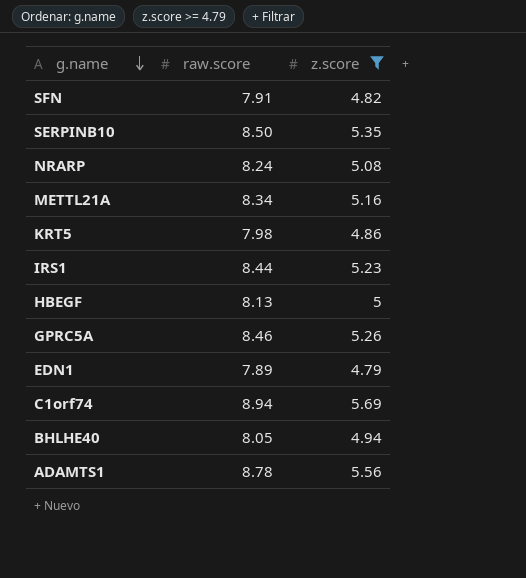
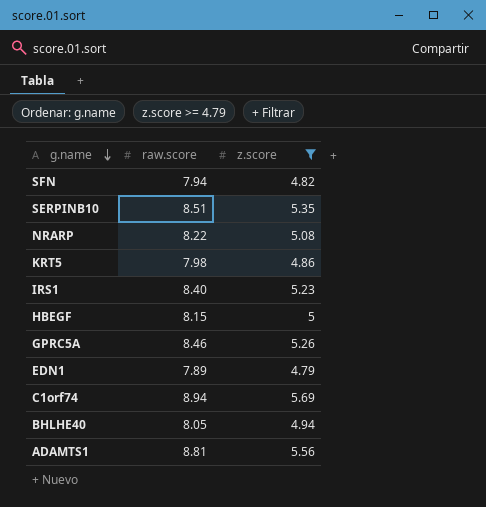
row METTL21A: 8.34 | 5.16 -> none
SFN | raw.score: 7.91 -> 7.94
SERPINB10 | raw.score: 8.50 -> 8.51
NRARP | raw.score: 8.24 -> 8.22
IRS1 | raw.score: 8.44 -> 8.40
HBEGF | raw.score: 8.13 -> 8.15
ADAMTS1 | raw.score: 8.78 -> 8.81

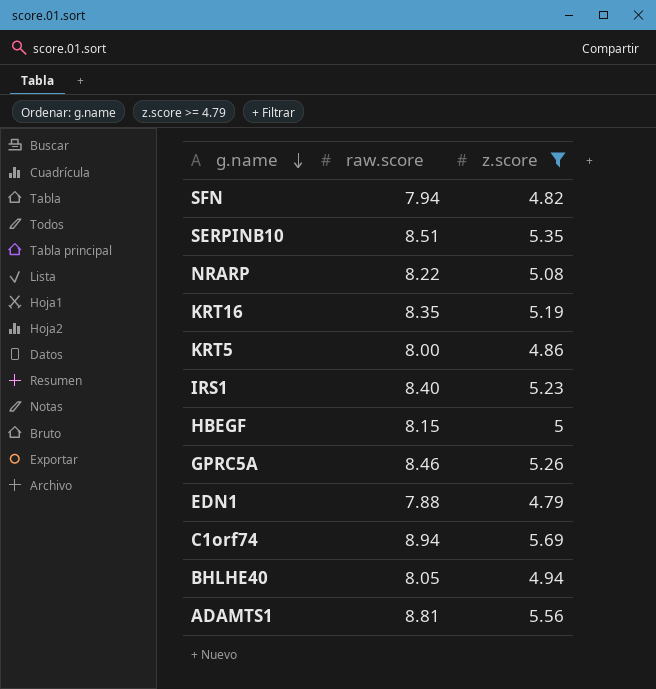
row KRT16: none -> 8.35 | 5.19
KRT5 | raw.score: 7.98 -> 8.00
EDN1 | raw.score: 7.89 -> 7.88

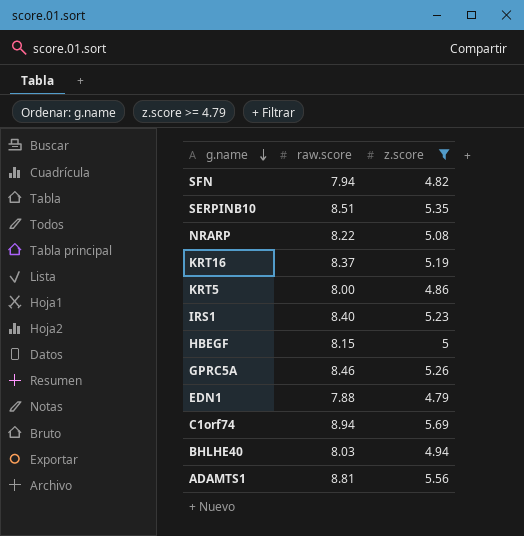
KRT16 | raw.score: 8.35 -> 8.37
BHLHE40 | raw.score: 8.05 -> 8.03

